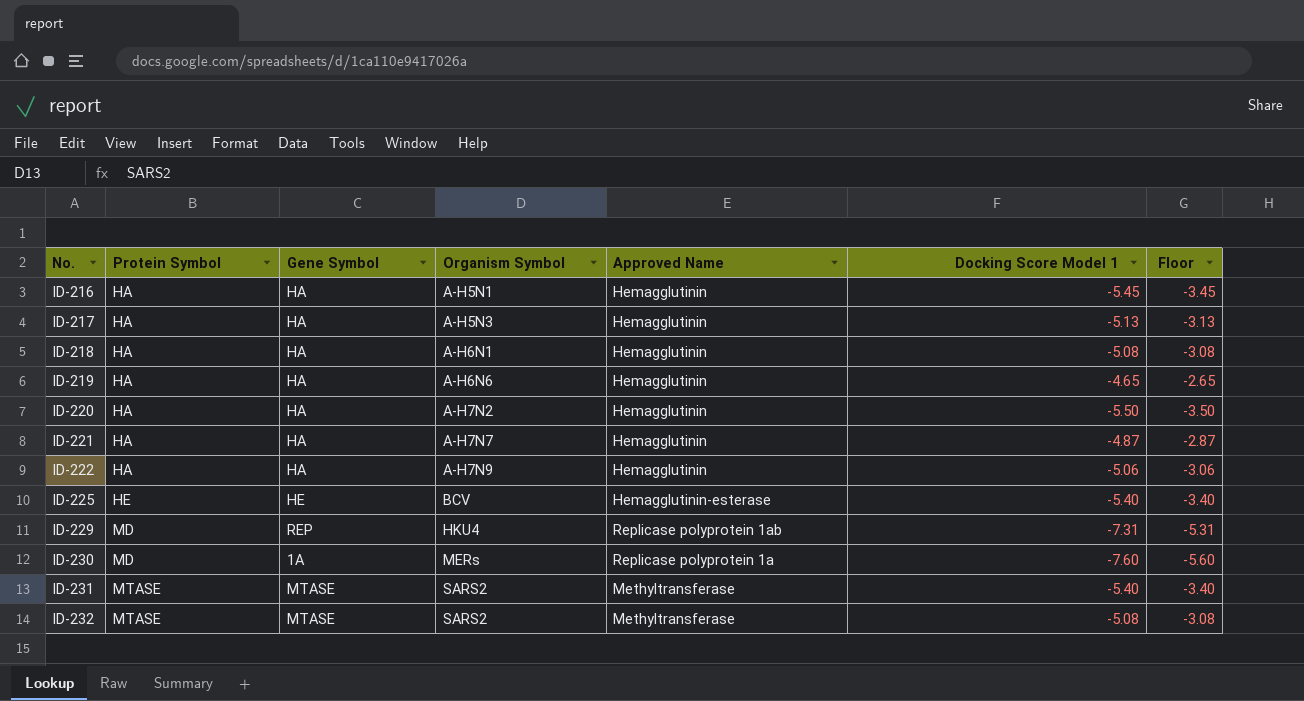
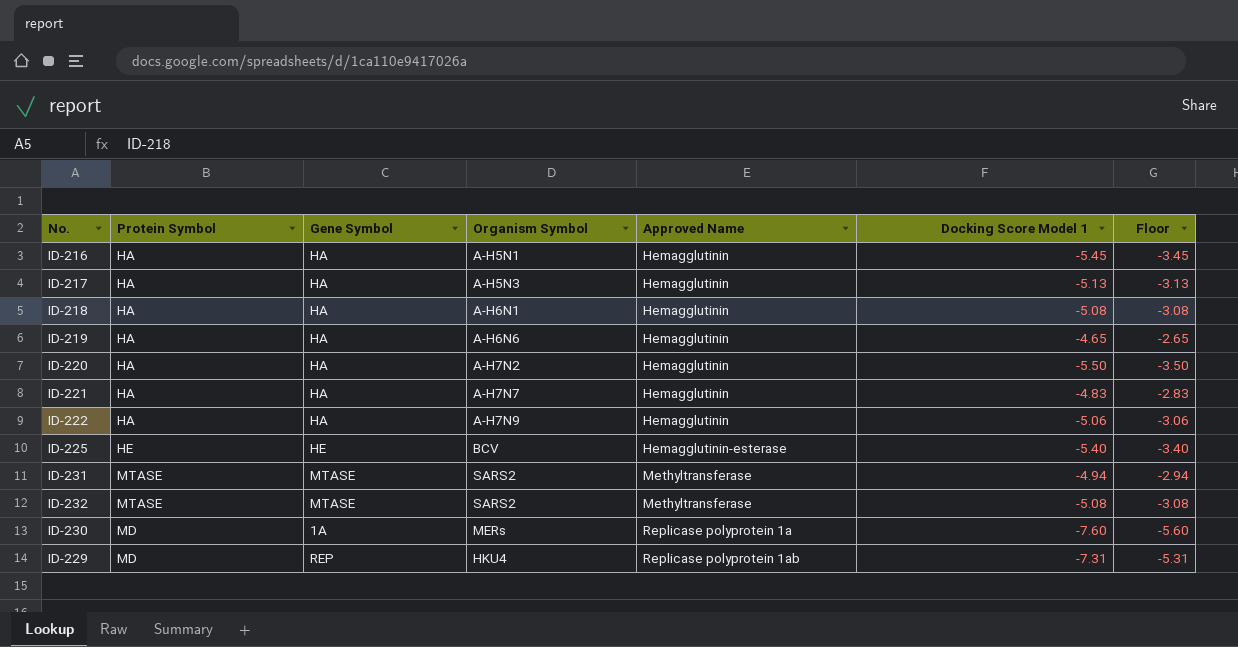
row order: No. ascending -> Approved Name ascending
ID-221 | Docking Score Model 1: -4.87 -> -4.83
ID-221 | Floor: -2.87 -> -2.83
ID-231 | Docking Score Model 1: -5.40 -> -4.94
ID-231 | Floor: -3.40 -> -2.94

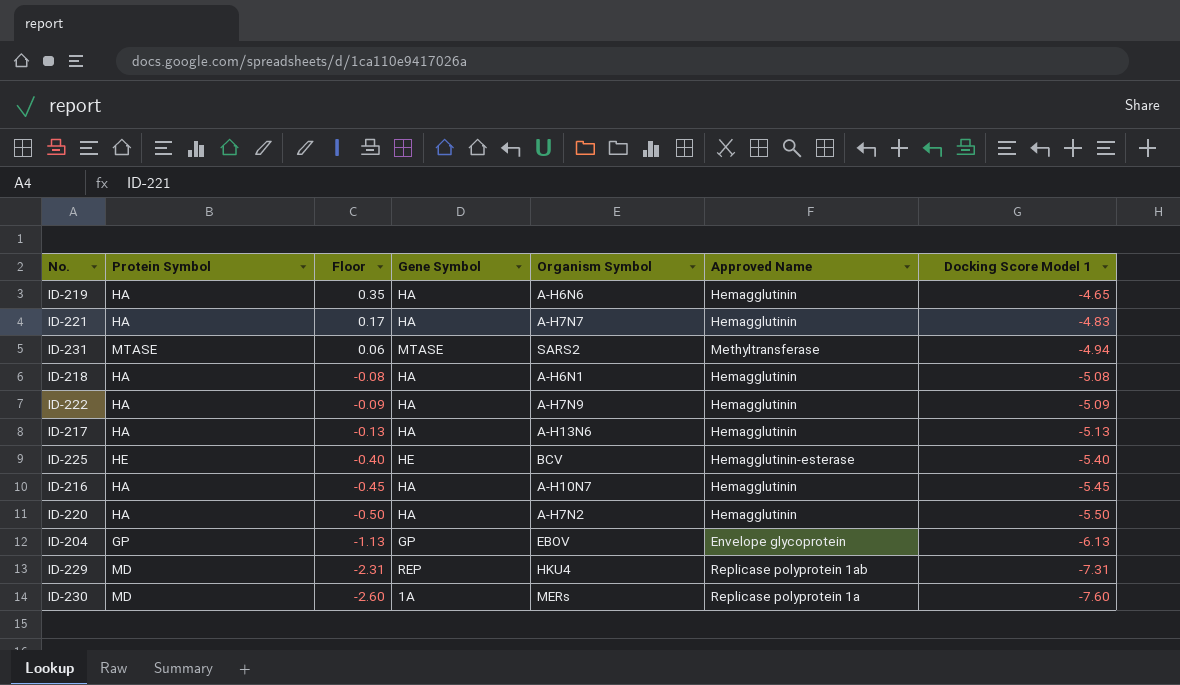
row order: Approved Name ascending -> Floor descending
column Floor | formula: [Docking Score Model 1] + 2 -> [Docking Score Model 1] + 5
column Floor | position: 7 -> 3
row ID-232: MTASE | MTASE | SARS2 | Methyltransferase | -5.08 | -3.08 -> none
ID-222 | Docking Score Model 1: -5.06 -> -5.09
ID-217 | Organism Symbol: A-H5N3 -> A-H13N6
ID-216 | Organism Symbol: A-H5N1 -> A-H10N7
row ID-204: none -> GP | -1.13 | GP | EBOV | Envelope glycoprotein | -6.13

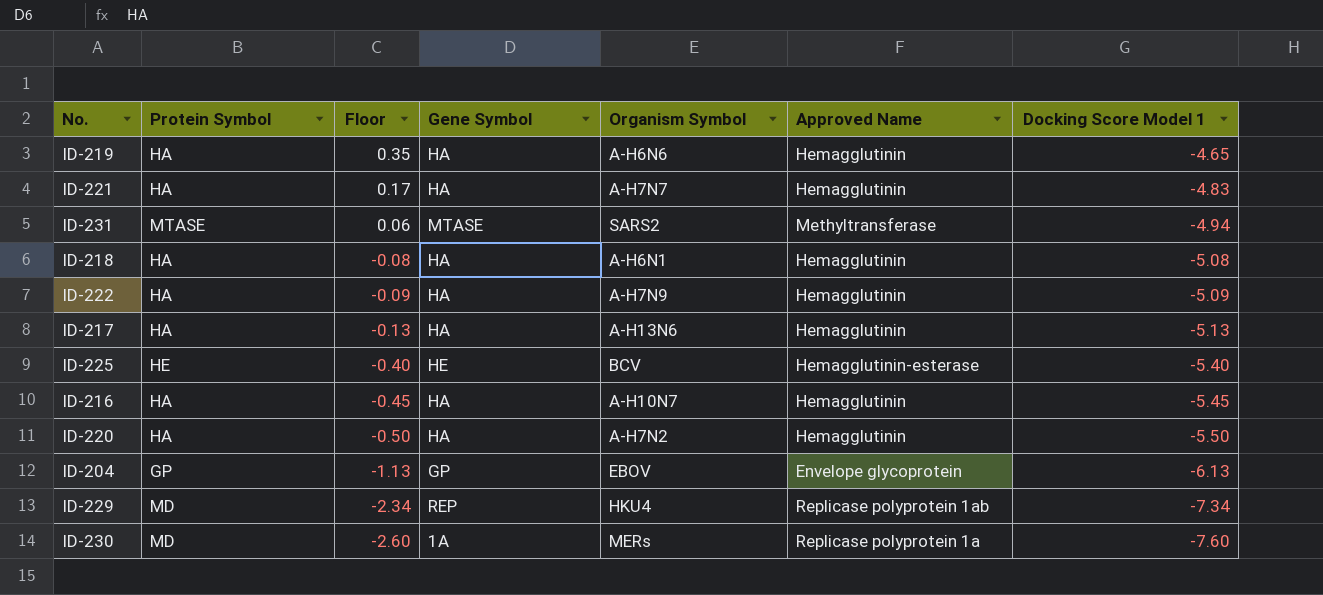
ID-229 | Floor: -2.31 -> -2.34
ID-229 | Docking Score Model 1: -7.31 -> -7.34

